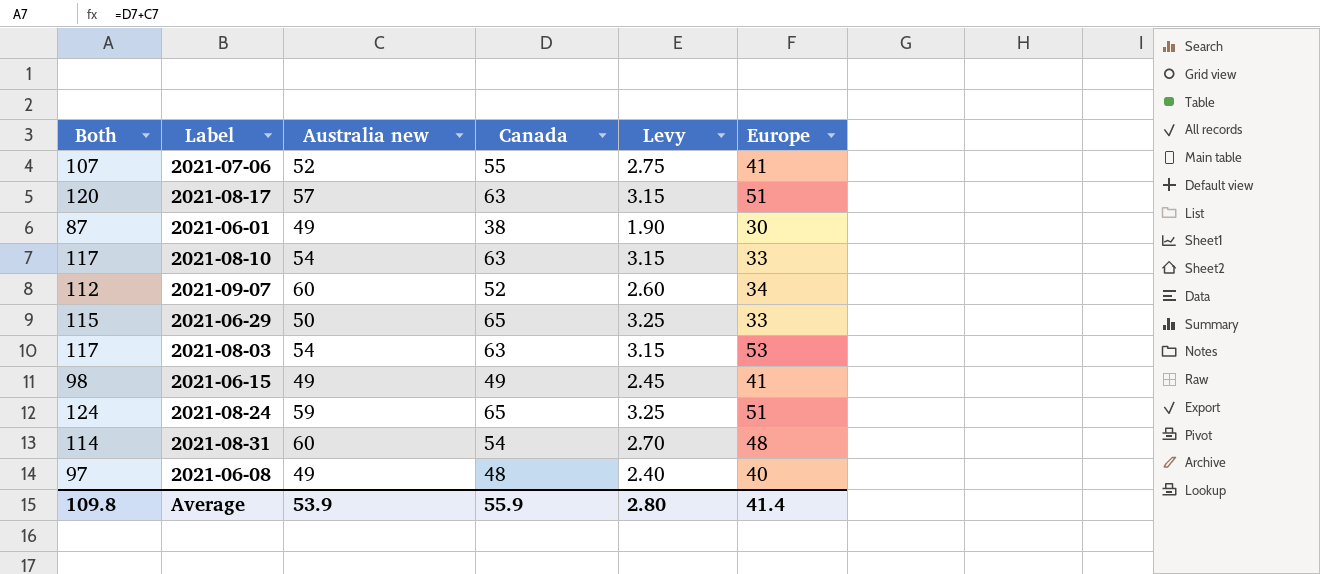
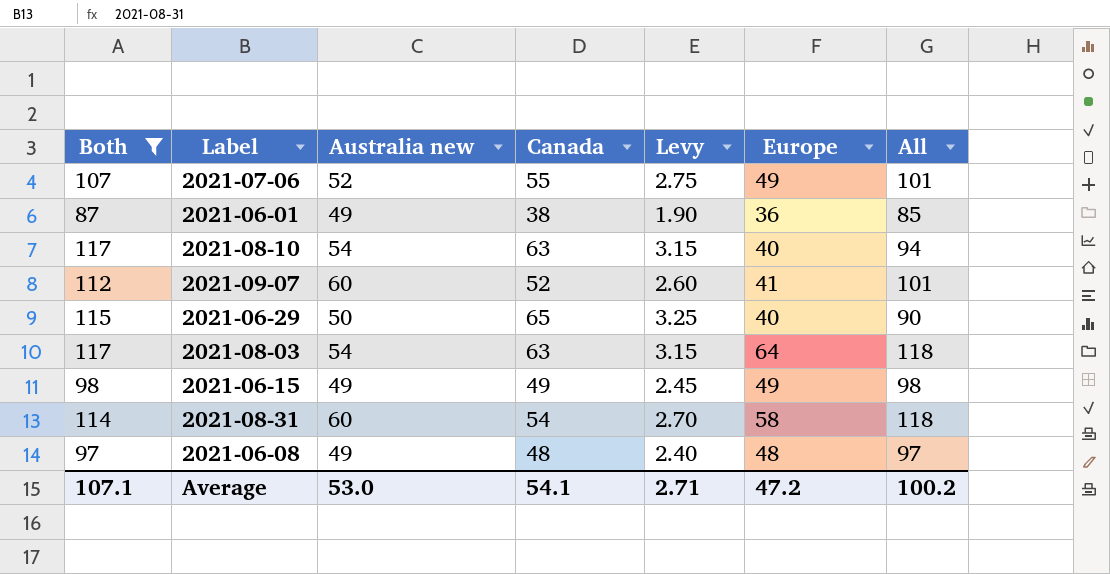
filter: none -> Both <= 117
column All | formula: none -> [Australia new] + [Europe]
2021-07-06 | Europe: 41 -> 49
2021-06-01 | Europe: 30 -> 36
2021-08-10 | Europe: 33 -> 40
2021-09-07 | Europe: 34 -> 41
2021-06-29 | Europe: 33 -> 40
2021-08-03 | Europe: 53 -> 64
2021-06-15 | Europe: 41 -> 49
2021-08-31 | Europe: 48 -> 58
2021-06-08 | Europe: 40 -> 48
Average | Both: 109.8 -> 107.1
Average | Australia new: 53.9 -> 53.0
Average | Canada: 55.9 -> 54.1
Average | Levy: 2.80 -> 2.71
Average | Europe: 41.4 -> 47.2

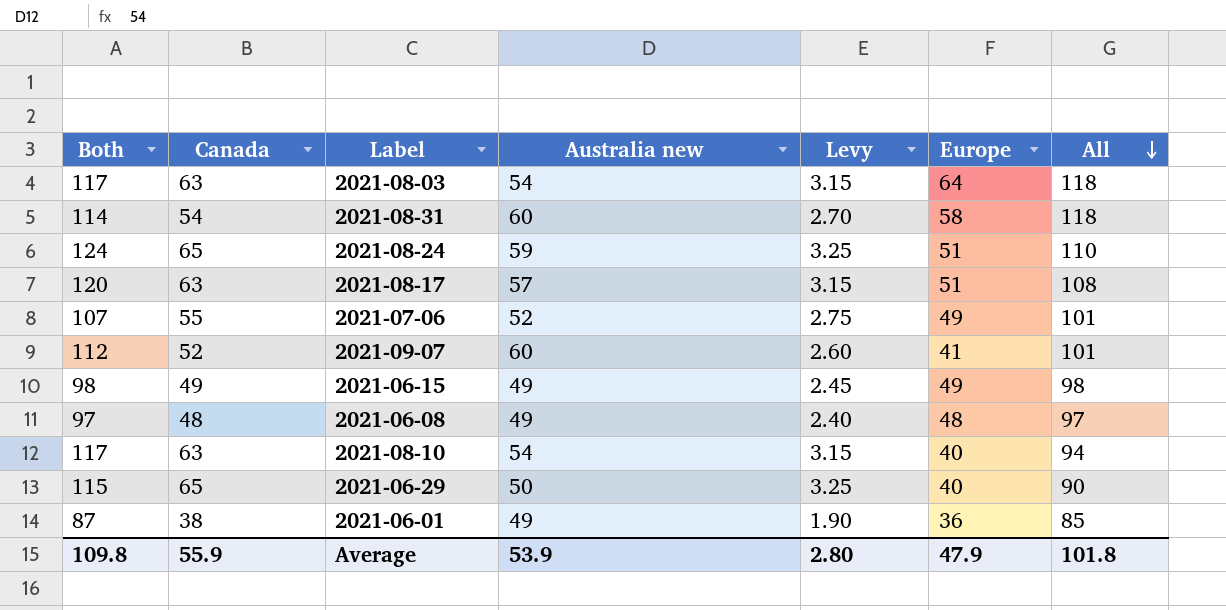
filter: Both <= 117 -> none
row order: none -> All descending
column Canada | position: 4 -> 2
Average | Both: 107.1 -> 109.8
Average | Canada: 54.1 -> 55.9
Average | Australia new: 53.0 -> 53.9
Average | Levy: 2.71 -> 2.80
Average | Europe: 47.2 -> 47.9
Average | All: 100.2 -> 101.8

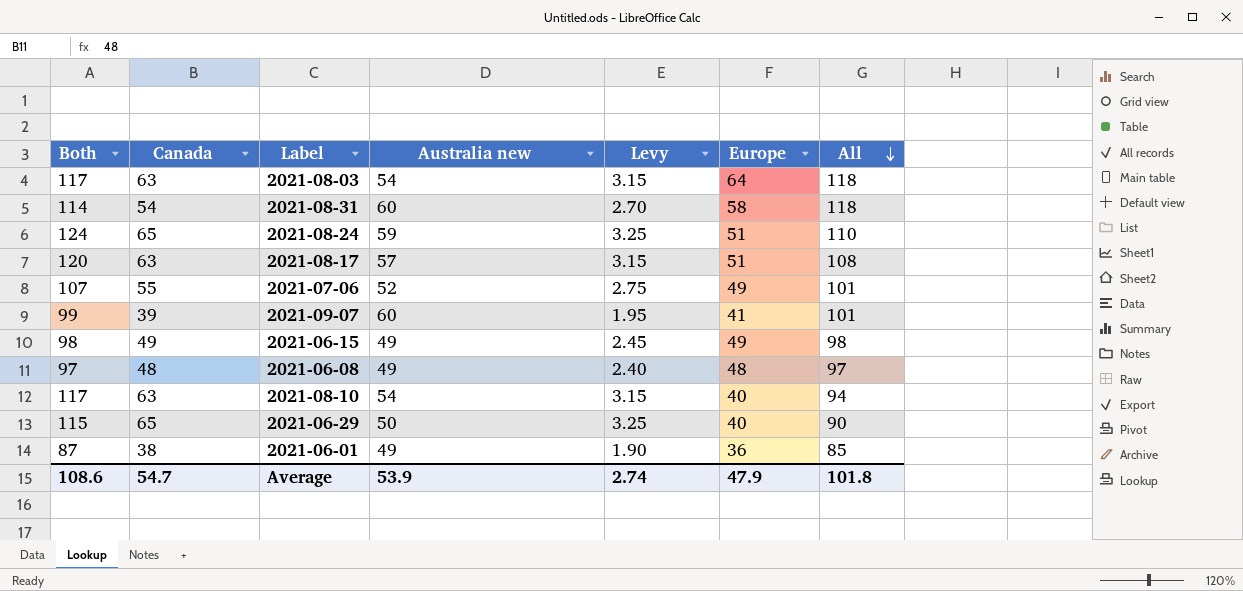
2021-09-07 | Both: 112 -> 99
2021-09-07 | Canada: 52 -> 39
2021-09-07 | Levy: 2.60 -> 1.95
Average | Both: 109.8 -> 108.6
Average | Canada: 55.9 -> 54.7
Average | Levy: 2.80 -> 2.74

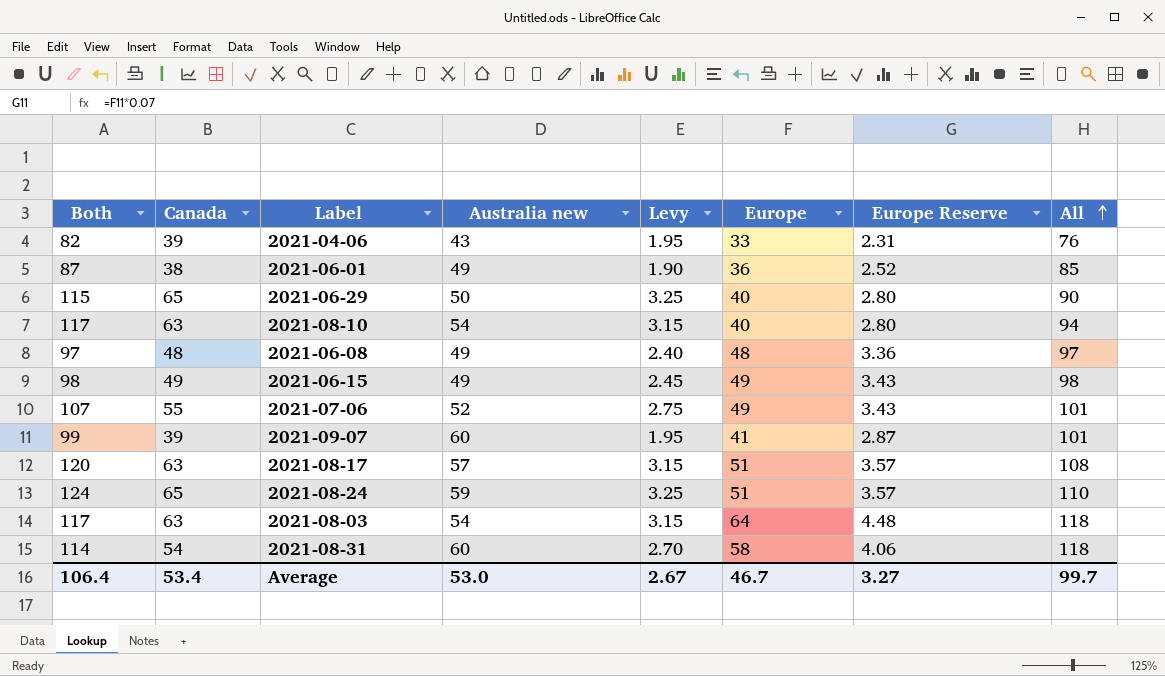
row order: All descending -> All ascending
column Europe Reserve | formula: none -> [Europe] * 0.07
row 2021-04-06: none -> 82 | 39 | 43 | 1.95 | 33 | 2.31 | 76
Average | Both: 108.6 -> 106.4
Average | Canada: 54.7 -> 53.4
Average | Australia new: 53.9 -> 53.0
Average | Levy: 2.74 -> 2.67
Average | Europe: 47.9 -> 46.7
Average | All: 101.8 -> 99.7

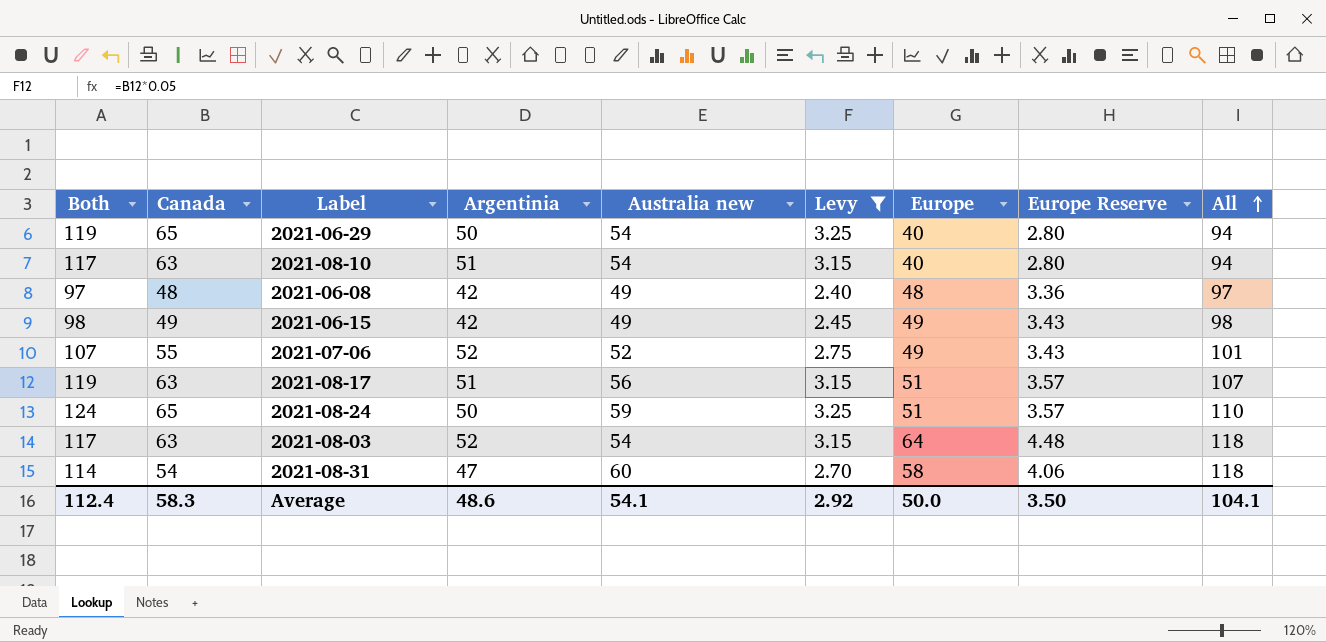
filter: none -> Levy >= 2.40
column Argentinia | position: none -> 4
2021-06-29 | Both: 115 -> 119
2021-06-29 | Australia new: 50 -> 54
2021-06-29 | All: 90 -> 94
2021-08-17 | Both: 120 -> 119
2021-08-17 | Australia new: 57 -> 56
2021-08-17 | All: 108 -> 107
Average | Both: 106.4 -> 112.4
Average | Canada: 53.4 -> 58.3
Average | Australia new: 53.0 -> 54.1
Average | Levy: 2.67 -> 2.92
Average | Europe: 46.7 -> 50.0
Average | Europe Reserve: 3.27 -> 3.50
Average | All: 99.7 -> 104.1

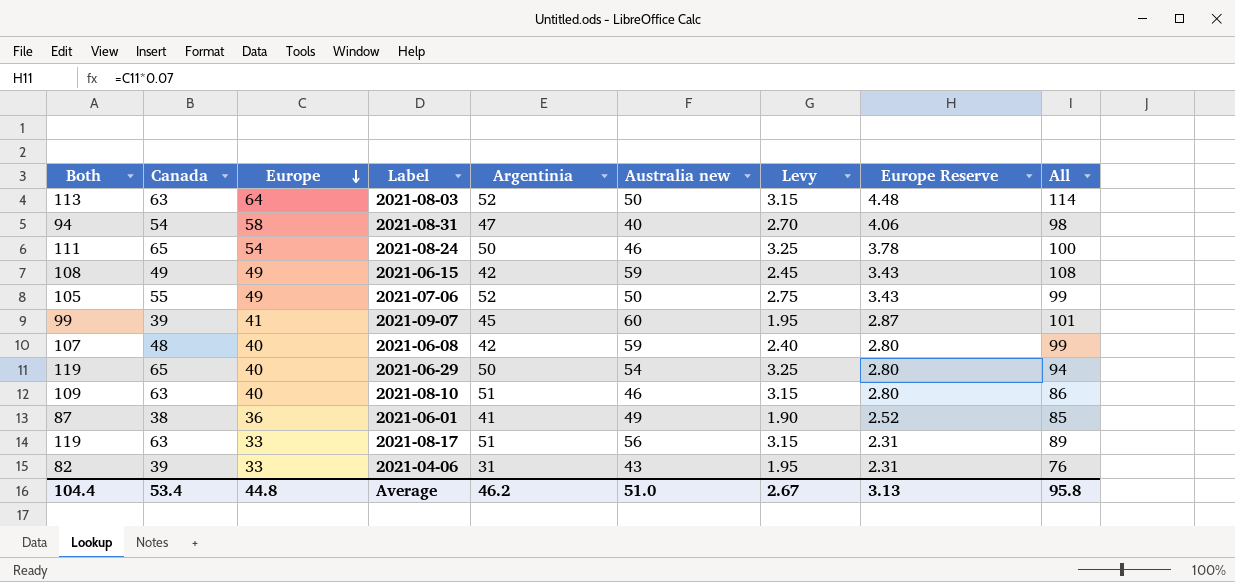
filter: Levy >= 2.40 -> none
row order: All ascending -> Europe descending
column Europe | position: 7 -> 3
2021-08-03 | Both: 117 -> 113
2021-08-03 | Australia new: 54 -> 50
2021-08-03 | All: 118 -> 114
2021-08-31 | Both: 114 -> 94
2021-08-31 | Australia new: 60 -> 40
2021-08-31 | All: 118 -> 98
2021-08-24 | Both: 124 -> 111
2021-08-24 | Europe: 51 -> 54
2021-08-24 | Australia new: 59 -> 46
2021-08-24 | Europe Reserve: 3.57 -> 3.78
2021-08-24 | All: 110 -> 100
2021-06-15 | Both: 98 -> 108
2021-06-15 | Australia new: 49 -> 59
2021-06-15 | All: 98 -> 108
2021-07-06 | Both: 107 -> 105
2021-07-06 | Australia new: 52 -> 50
2021-07-06 | All: 101 -> 99
2021-06-08 | Both: 97 -> 107
2021-06-08 | Europe: 48 -> 40
2021-06-08 | Australia new: 49 -> 59
2021-06-08 | Europe Reserve: 3.36 -> 2.80
2021-06-08 | All: 97 -> 99
2021-08-10 | Both: 117 -> 109
2021-08-10 | Australia new: 54 -> 46
2021-08-10 | All: 94 -> 86
2021-08-17 | Europe: 51 -> 33
2021-08-17 | Europe Reserve: 3.57 -> 2.31
2021-08-17 | All: 107 -> 89
Average | Both: 112.4 -> 104.4
Average | Canada: 58.3 -> 53.4
Average | Europe: 50.0 -> 44.8
Average | Argentinia: 48.6 -> 46.2
Average | Australia new: 54.1 -> 51.0
Average | Levy: 2.92 -> 2.67
Average | Europe Reserve: 3.50 -> 3.13
Average | All: 104.1 -> 95.8

